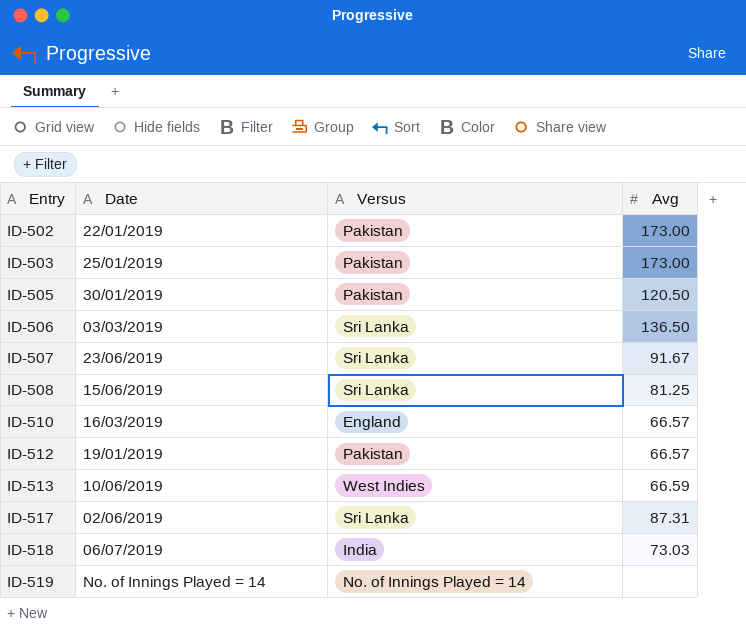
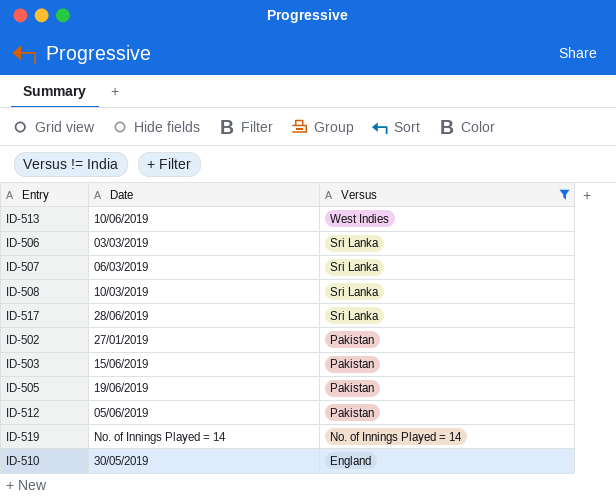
filter: none -> Versus != India
row order: Entry ascending -> Versus descending
column Avg | position: 4 -> none
ID-507 | Date: 23/06/2019 -> 06/03/2019
ID-508 | Date: 15/06/2019 -> 10/03/2019
ID-517 | Date: 02/06/2019 -> 28/06/2019
ID-502 | Date: 22/01/2019 -> 27/01/2019
ID-503 | Date: 25/01/2019 -> 15/06/2019
ID-505 | Date: 30/01/2019 -> 19/06/2019
ID-512 | Date: 19/01/2019 -> 05/06/2019
ID-510 | Date: 16/03/2019 -> 30/05/2019

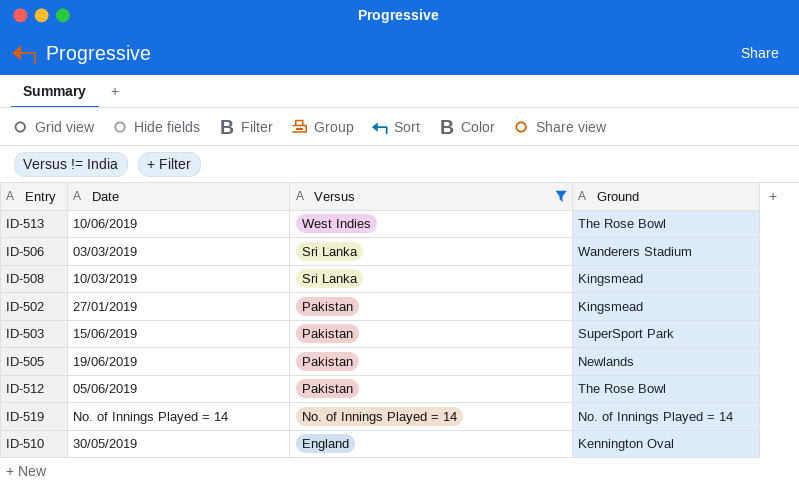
column Ground | position: none -> 4
row ID-507: 06/03/2019 | Sri Lanka -> none
row ID-517: 28/06/2019 | Sri Lanka -> none

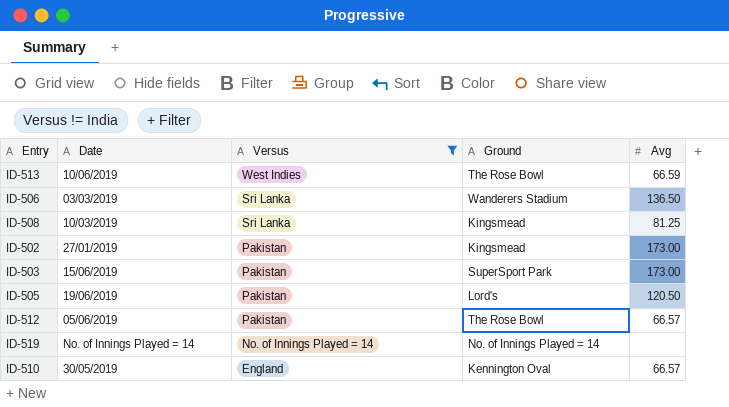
column Avg | position: none -> 5
ID-505 | Ground: Newlands -> Lord's

